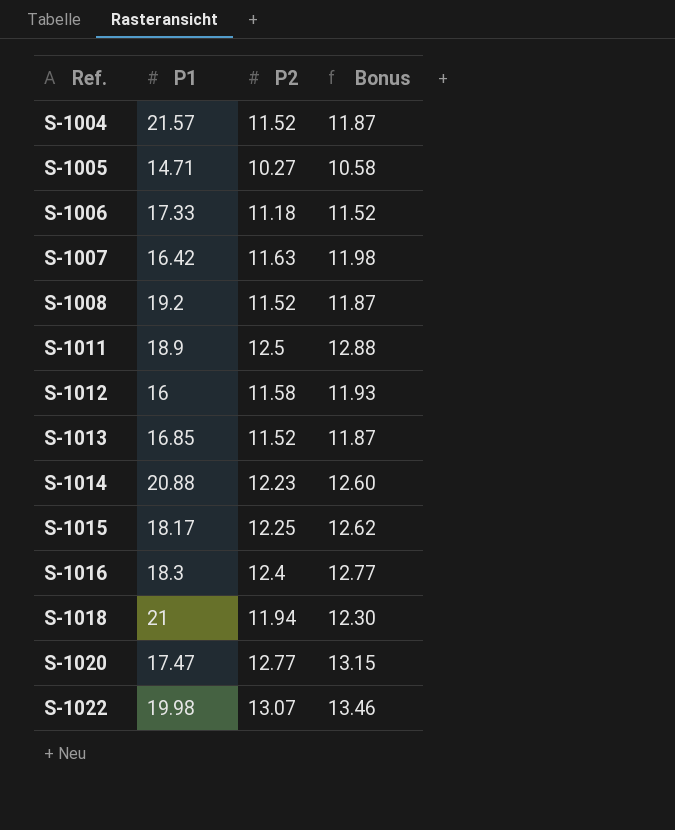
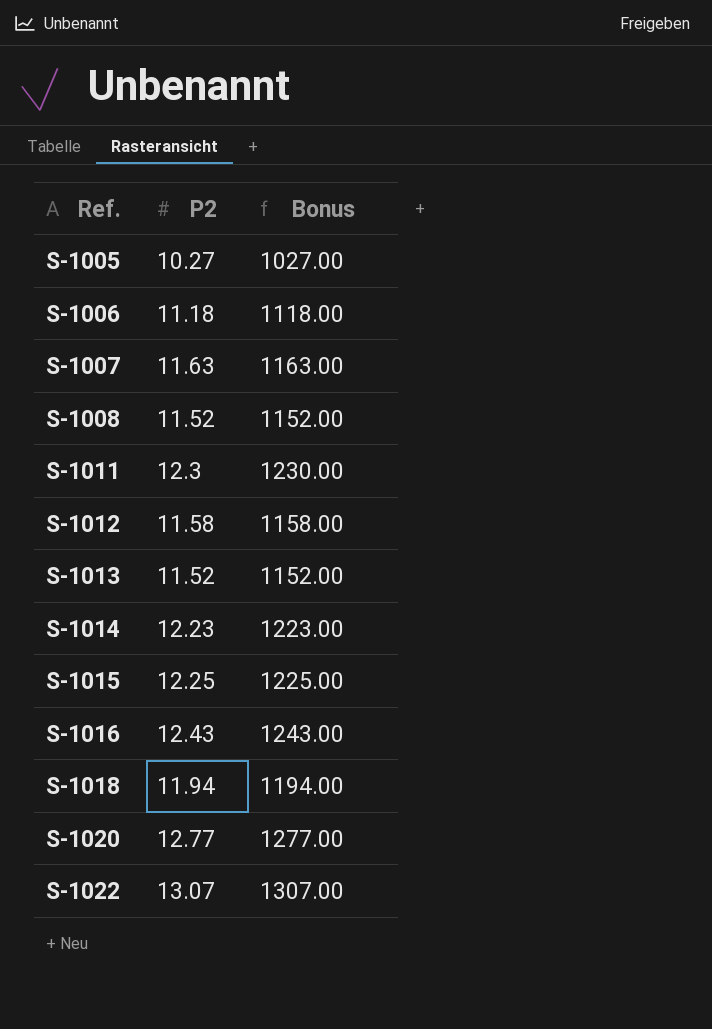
column P1 | position: 2 -> none
column Bonus | formula: [P2] * 1.03 -> [P2] * 100
row S-1004: 21.57 | 11.52 | 11.87 -> none
S-1011 | P2: 12.5 -> 12.3
S-1016 | P2: 12.4 -> 12.43

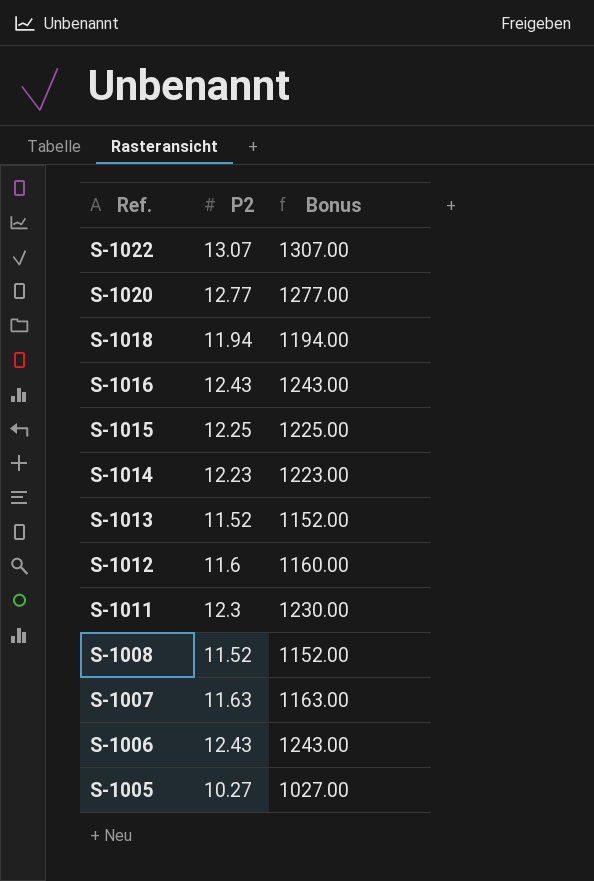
row order: Ref. ascending -> Ref. descending
S-1012 | P2: 11.58 -> 11.6
S-1012 | Bonus: 1158.00 -> 1160.00
S-1006 | P2: 11.18 -> 12.43
S-1006 | Bonus: 1118.00 -> 1243.00

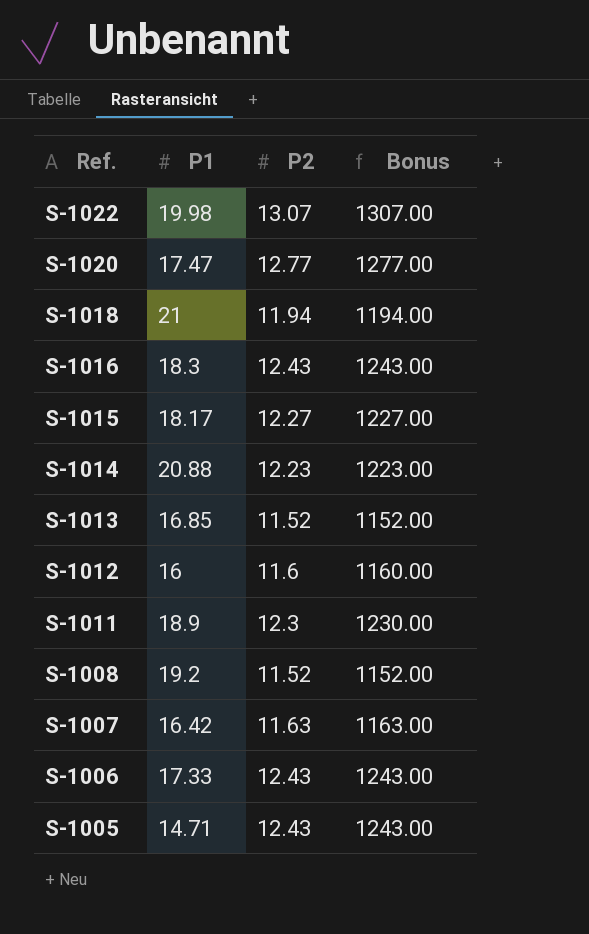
column P1 | position: none -> 2
S-1015 | P2: 12.25 -> 12.27
S-1015 | Bonus: 1225.00 -> 1227.00
S-1005 | P2: 10.27 -> 12.43
S-1005 | Bonus: 1027.00 -> 1243.00

